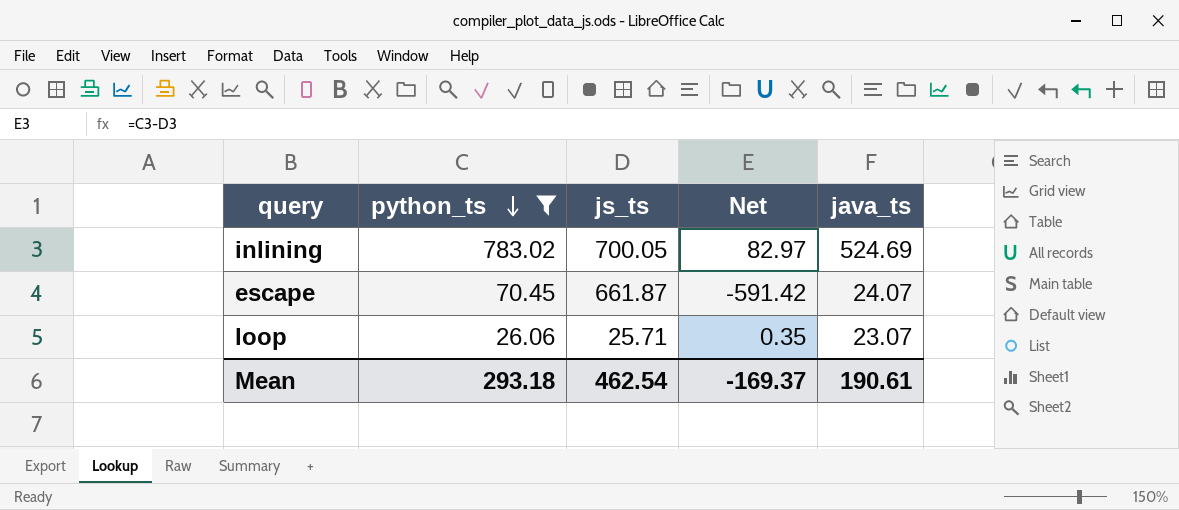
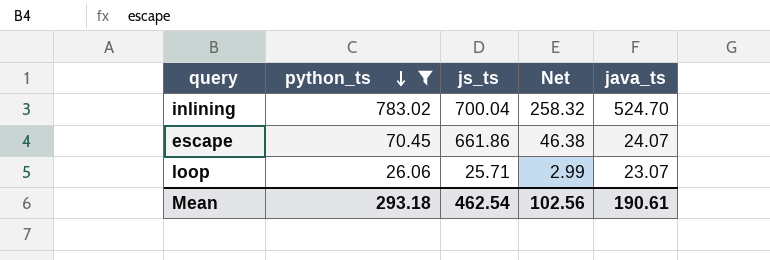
column Net | formula: [python_ts] - [js_ts] -> [python_ts] - [java_ts]
inlining | js_ts: 700.05 -> 700.04
inlining | java_ts: 524.69 -> 524.70
escape | js_ts: 661.87 -> 661.86
Mean | Net: -169.37 -> 102.56

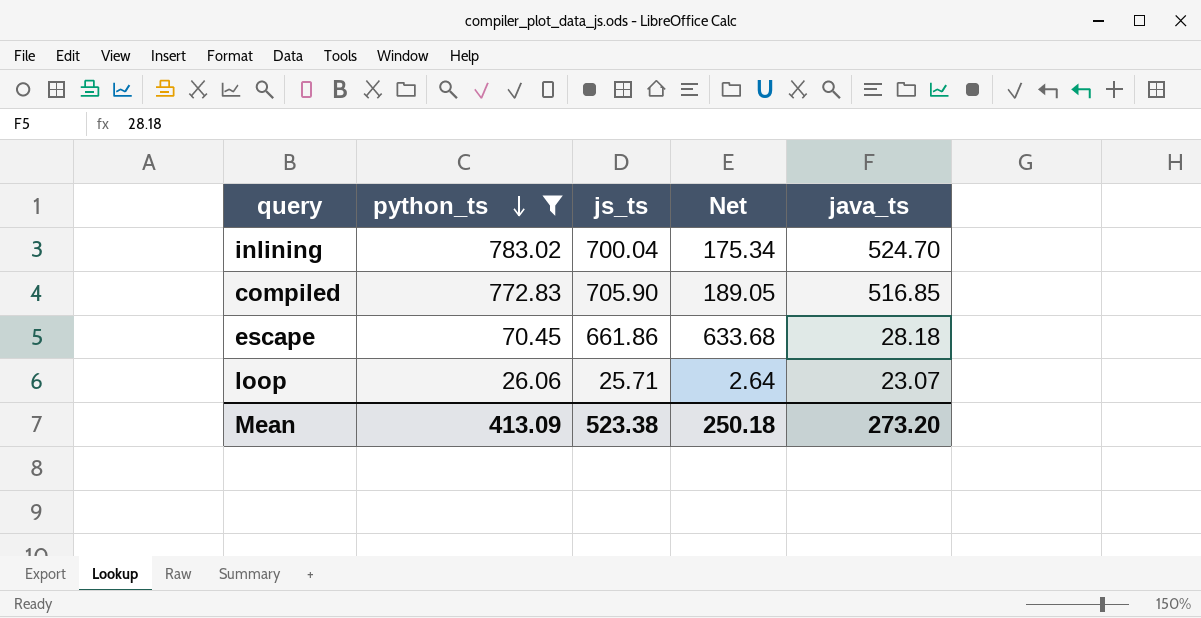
column Net | formula: [python_ts] - [java_ts] -> [js_ts] - [java_ts]
row compiled: none -> 772.83 | 705.90 | 189.05 | 516.85
escape | java_ts: 24.07 -> 28.18
Mean | python_ts: 293.18 -> 413.09
Mean | js_ts: 462.54 -> 523.38
Mean | Net: 102.56 -> 250.18
Mean | java_ts: 190.61 -> 273.20

